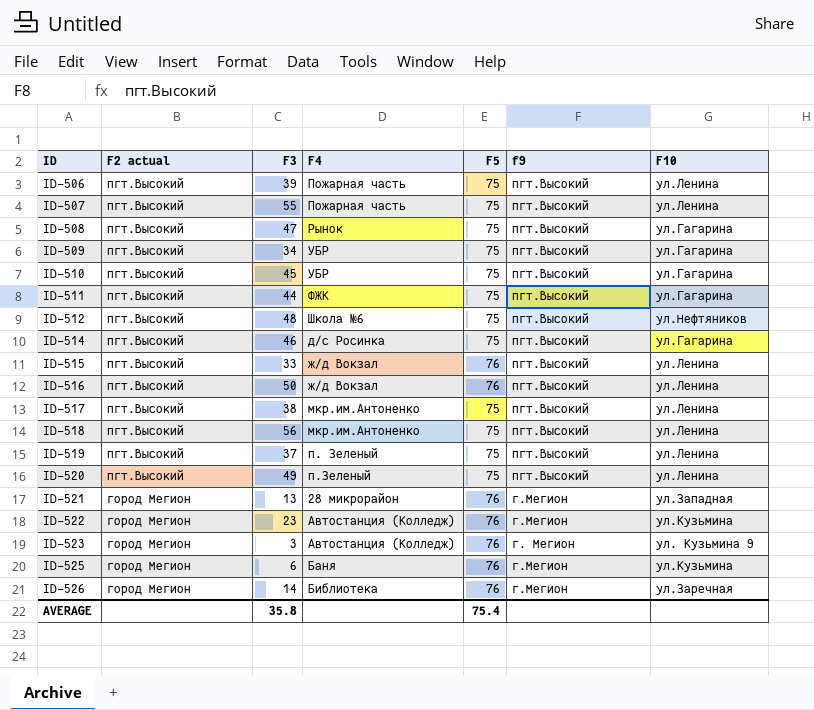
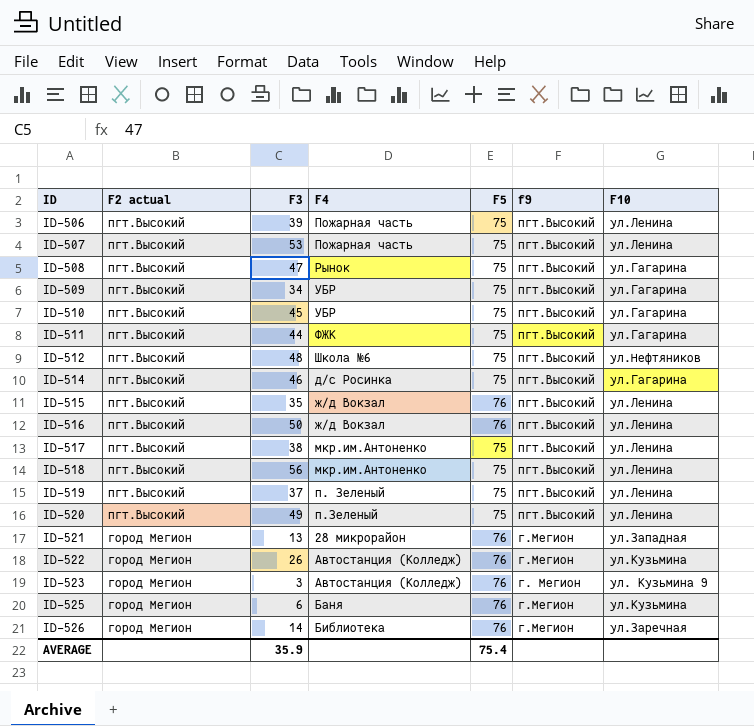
ID-507 | F3: 55 -> 53
ID-515 | F3: 33 -> 35
ID-522 | F3: 23 -> 26
AVERAGE | F3: 35.8 -> 35.9

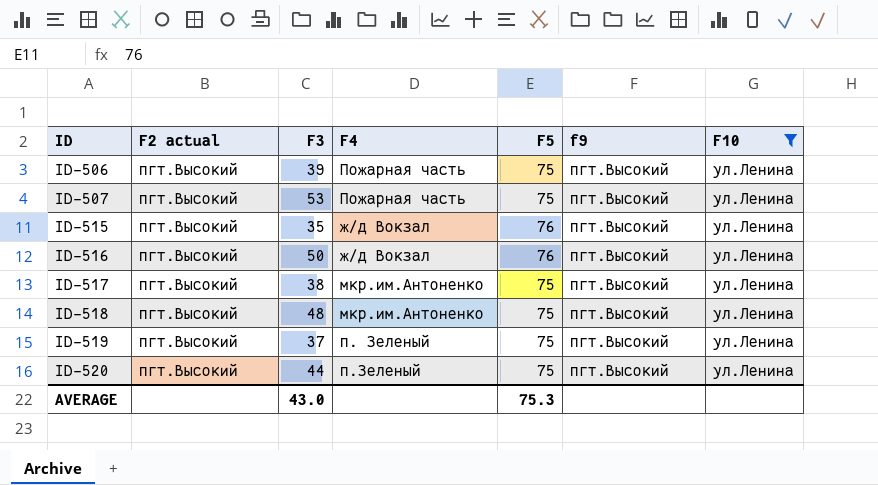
filter: none -> F10 = ул.Ленина
ID-518 | F3: 56 -> 48
ID-520 | F3: 49 -> 44
AVERAGE | F3: 35.9 -> 43.0
AVERAGE | F5: 75.4 -> 75.3

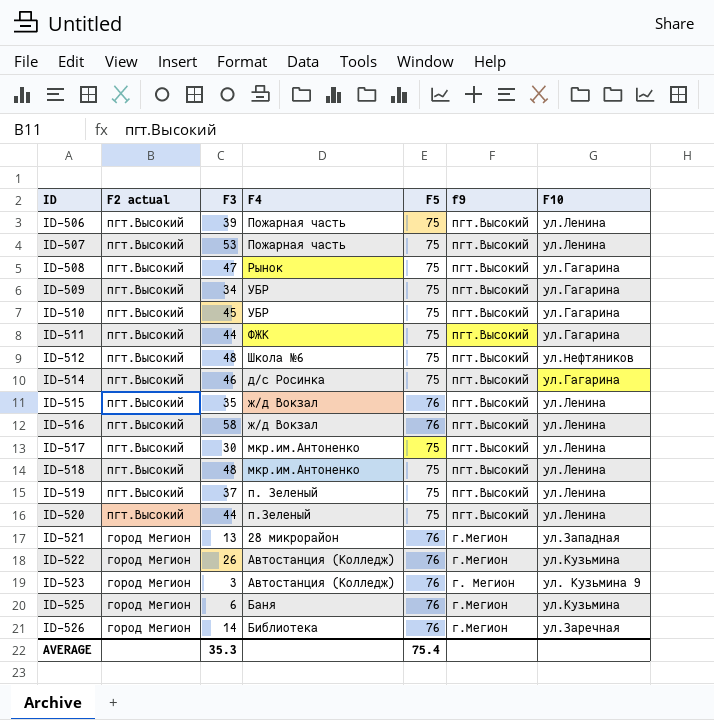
filter: F10 = ул.Ленина -> none
ID-516 | F3: 50 -> 58
ID-517 | F3: 38 -> 30
AVERAGE | F3: 43.0 -> 35.3
AVERAGE | F5: 75.3 -> 75.4

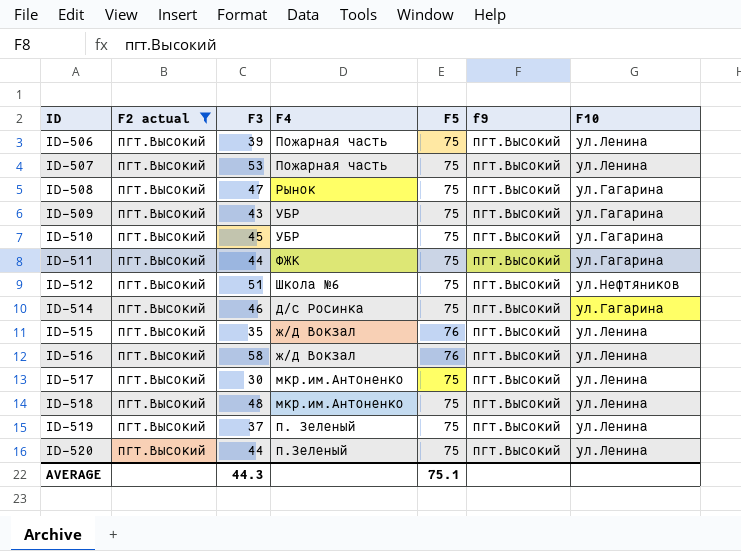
filter: none -> F2 actual = пгт.Высокий
ID-509 | F3: 34 -> 43
ID-512 | F3: 48 -> 51
AVERAGE | F3: 35.3 -> 44.3
AVERAGE | F5: 75.4 -> 75.1

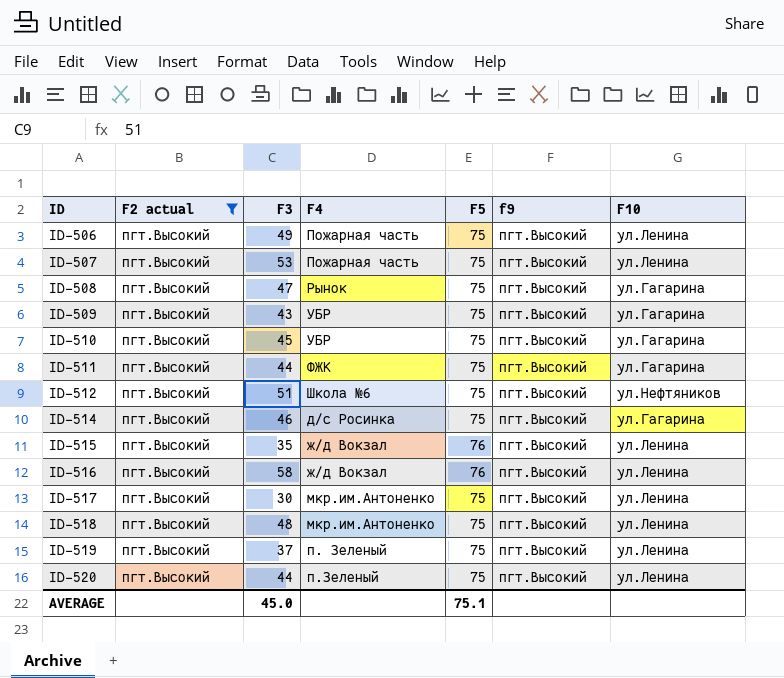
ID-506 | F3: 39 -> 49
AVERAGE | F3: 44.3 -> 45.0

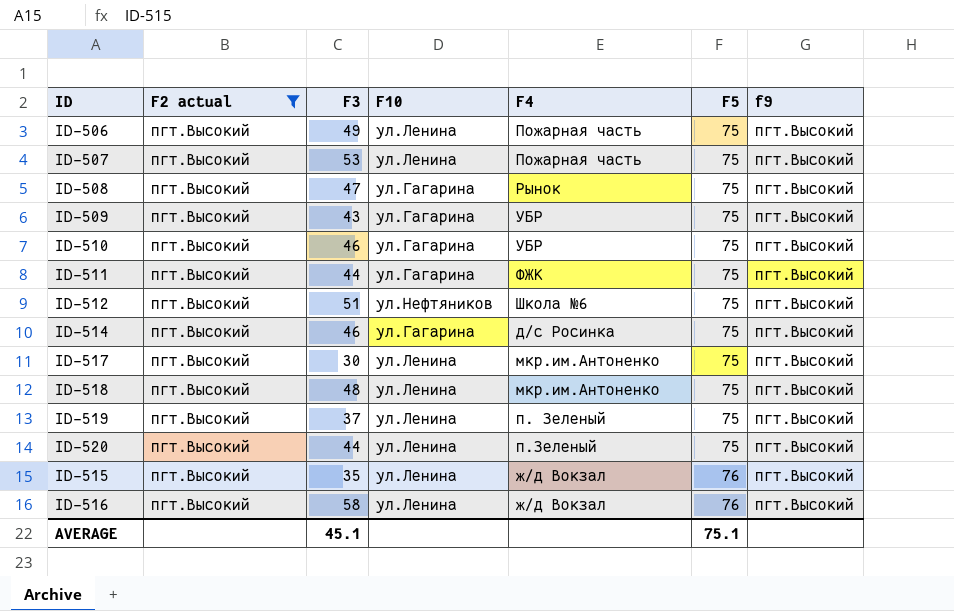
row order: ID ascending -> F5 ascending
column F10 | position: 7 -> 4
ID-510 | F3: 45 -> 46
AVERAGE | F3: 45.0 -> 45.1

